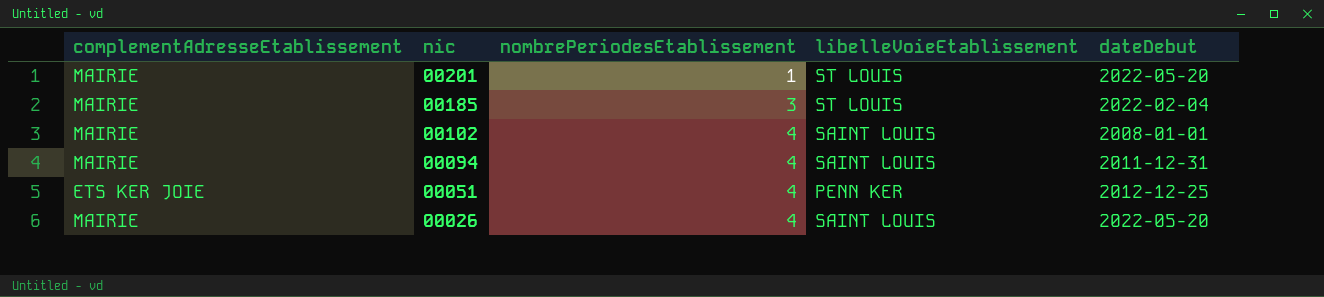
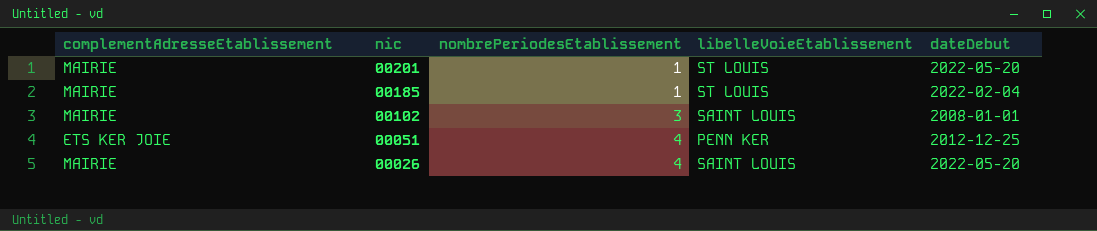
row 00094: MAIRIE | 4 | SAINT LOUIS | 2011-12-31 -> none
00185 | nombrePeriodesEtablissement: 3 -> 1
00102 | nombrePeriodesEtablissement: 4 -> 3

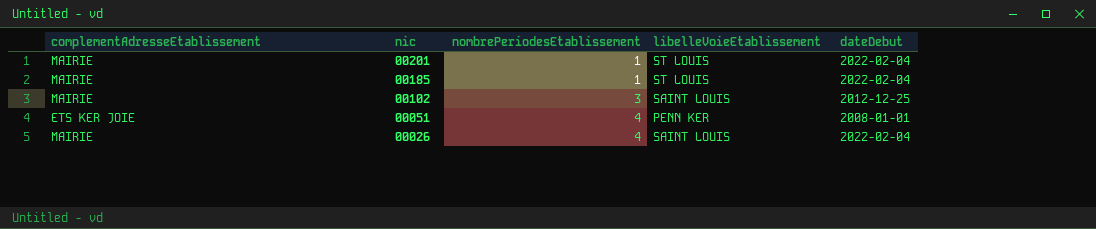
00201 | dateDebut: 2022-05-20 -> 2022-02-04
00102 | dateDebut: 2008-01-01 -> 2012-12-25
00051 | dateDebut: 2012-12-25 -> 2008-01-01
00026 | dateDebut: 2022-05-20 -> 2022-02-04

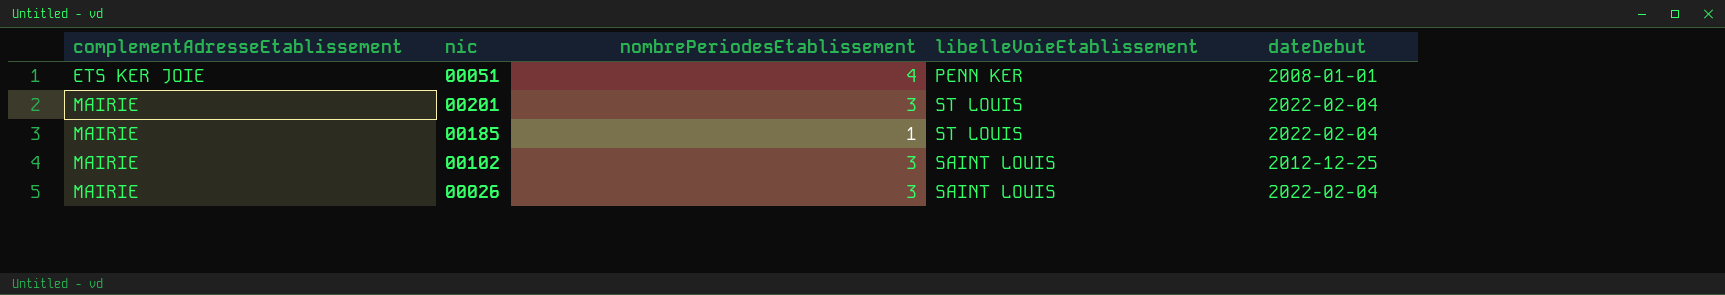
row order: nic descending -> complementAdresseEtablissement ascending
00201 | nombrePeriodesEtablissement: 1 -> 3
00026 | nombrePeriodesEtablissement: 4 -> 3

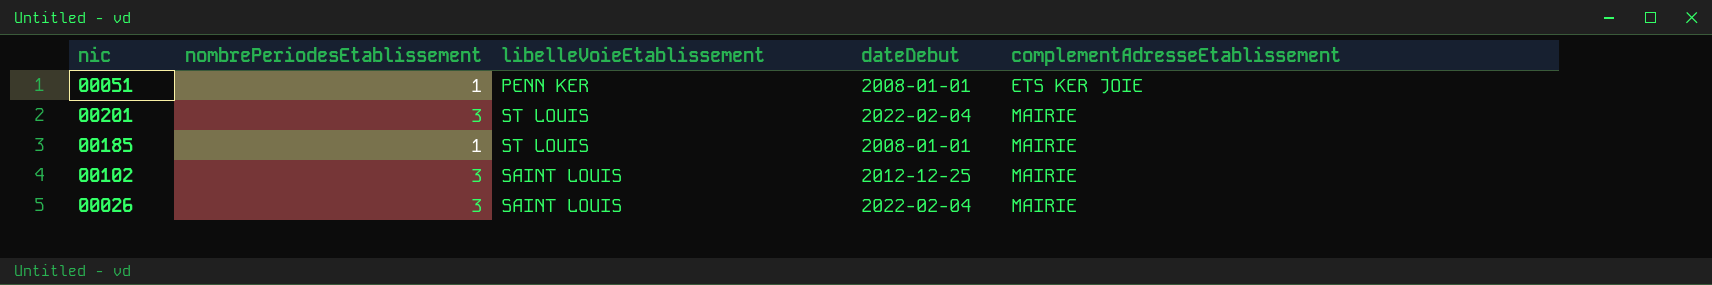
column complementAdresseEtablissement | position: 1 -> 5
00051 | nombrePeriodesEtablissement: 4 -> 1
00185 | dateDebut: 2022-02-04 -> 2008-01-01

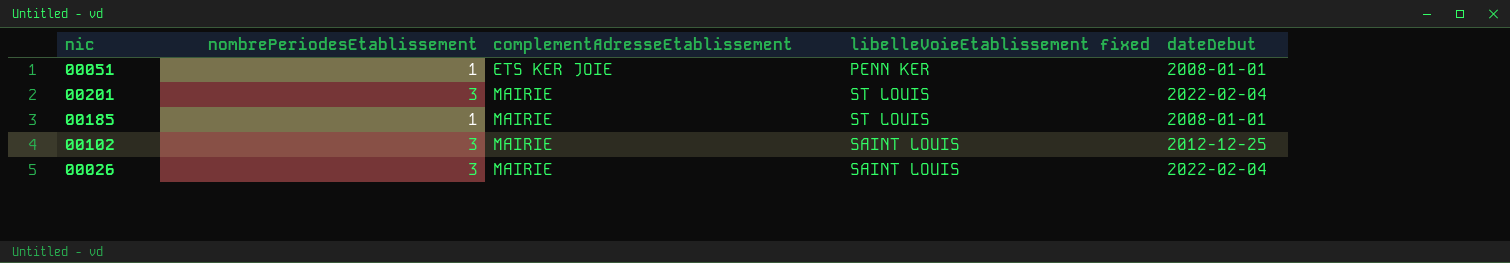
column complementAdresseEtablissement | position: 5 -> 3
column name: libelleVoieEtablissement -> libelleVoieEtablissement fixed

